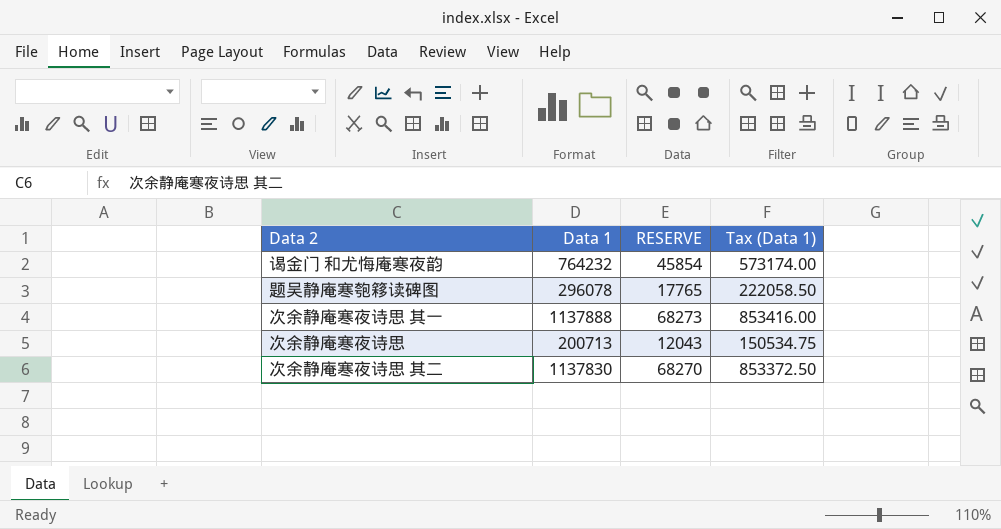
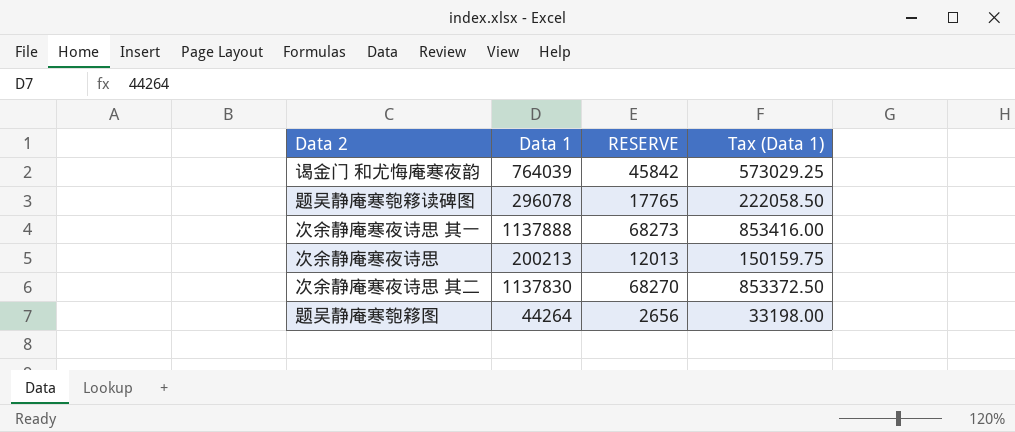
谒金门 和尤悔庵寒夜韵 | Data 1: 764232 -> 764039
谒金门 和尤悔庵寒夜韵 | RESERVE: 45854 -> 45842
谒金门 和尤悔庵寒夜韵 | Tax (Data 1): 573174.00 -> 573029.25
次余静庵寒夜诗思 | Data 1: 200713 -> 200213
次余静庵寒夜诗思 | RESERVE: 12043 -> 12013
次余静庵寒夜诗思 | Tax (Data 1): 150534.75 -> 150159.75
row 题吴静庵寒匏簃图: none -> 44264 | 2656 | 33198.00

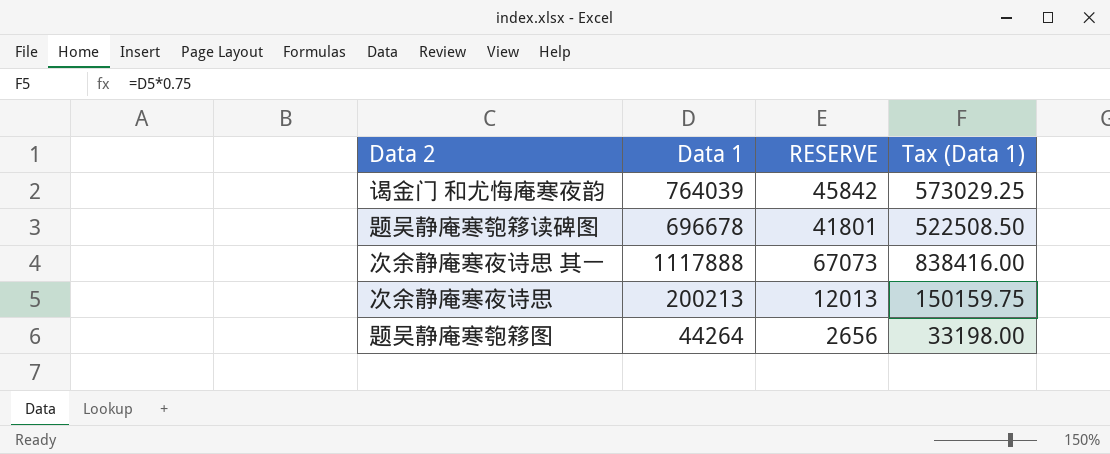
row 次余静庵寒夜诗思 其二: 1137830 | 68270 | 853372.50 -> none
题吴静庵寒匏簃读碑图 | Data 1: 296078 -> 696678
题吴静庵寒匏簃读碑图 | RESERVE: 17765 -> 41801
题吴静庵寒匏簃读碑图 | Tax (Data 1): 222058.50 -> 522508.50
次余静庵寒夜诗思 其一 | Data 1: 1137888 -> 1117888
次余静庵寒夜诗思 其一 | RESERVE: 68273 -> 67073
次余静庵寒夜诗思 其一 | Tax (Data 1): 853416.00 -> 838416.00

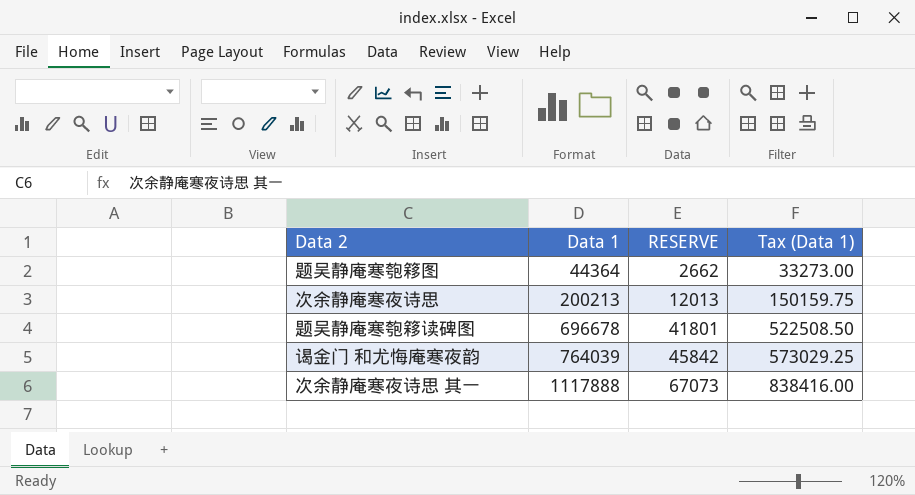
row order: none -> Data 1 ascending
题吴静庵寒匏簃图 | Data 1: 44264 -> 44364
题吴静庵寒匏簃图 | RESERVE: 2656 -> 2662
题吴静庵寒匏簃图 | Tax (Data 1): 33198.00 -> 33273.00

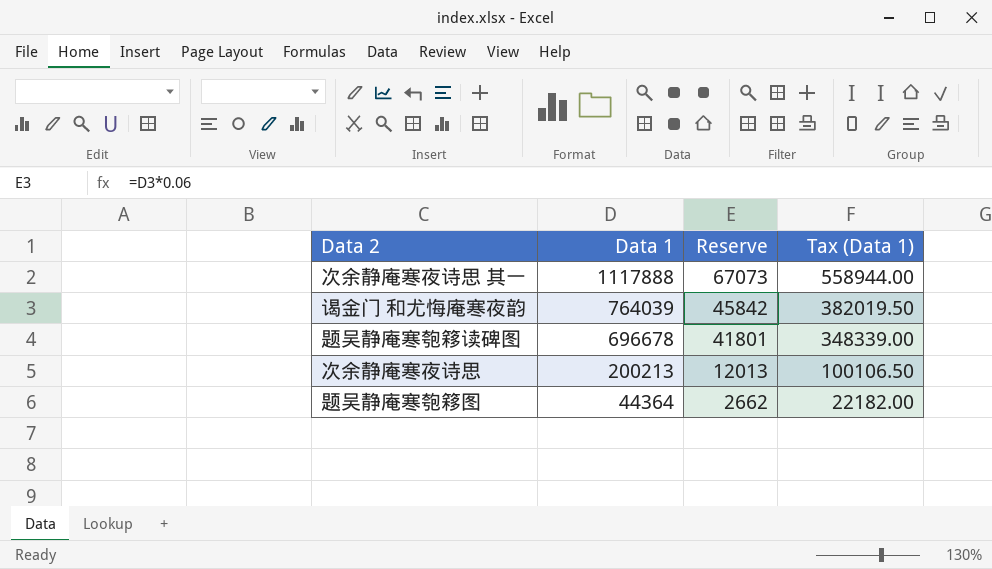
row order: Data 1 ascending -> Data 1 descending
column name: RESERVE -> Reserve
column Tax (Data 1) | formula: [Data 1] * 0.75 -> [Data 1] * 0.5

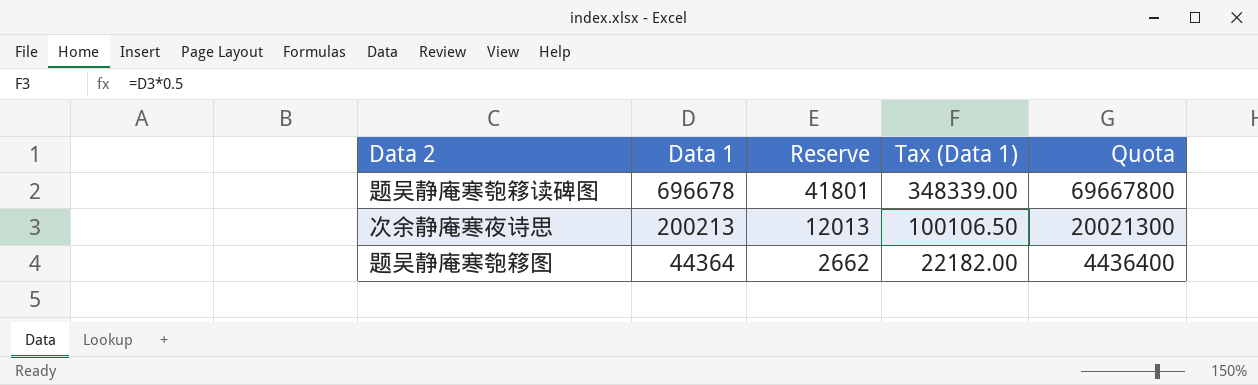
column Quota | formula: none -> [Data 1] * 100
row 次余静庵寒夜诗思 其一: 1117888 | 67073 | 558944.00 -> none
row 谒金门 和尤悔庵寒夜韵: 764039 | 45842 | 382019.50 -> none

